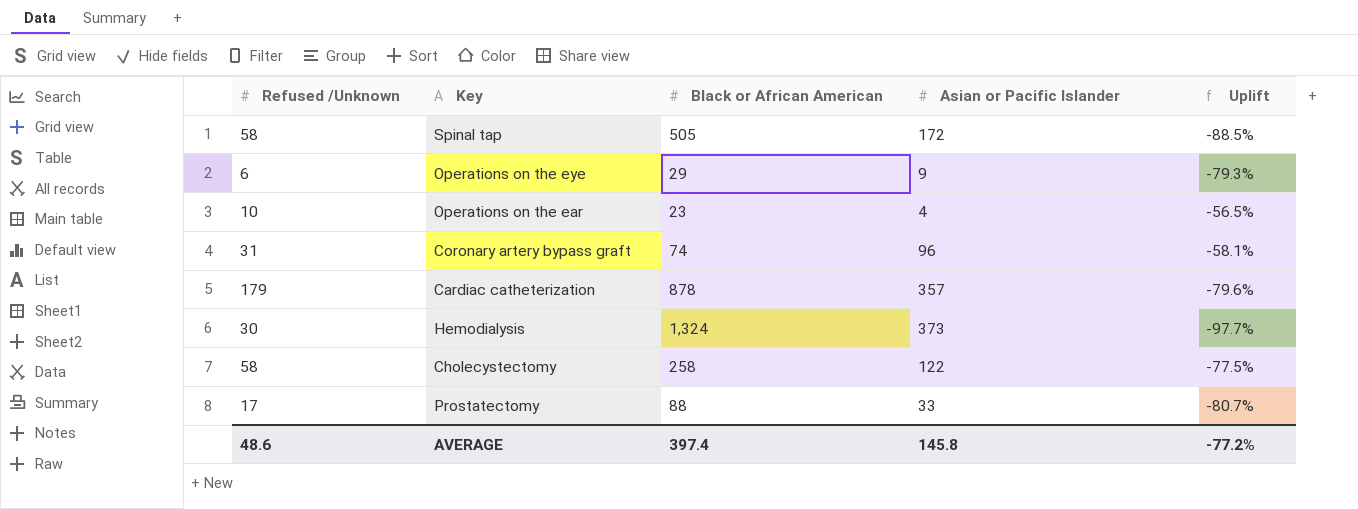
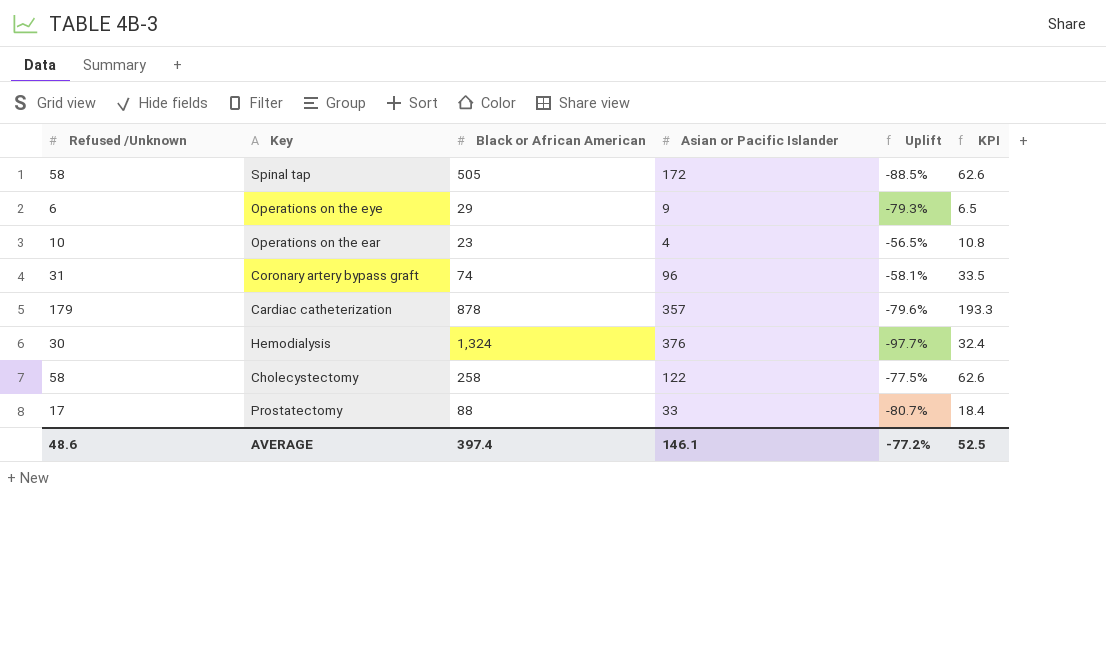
column KPI | formula: none -> [Refused /Unknown] * 1.08
Hemodialysis | Asian or Pacific Islander: 373 -> 376
AVERAGE | Asian or Pacific Islander: 145.8 -> 146.1

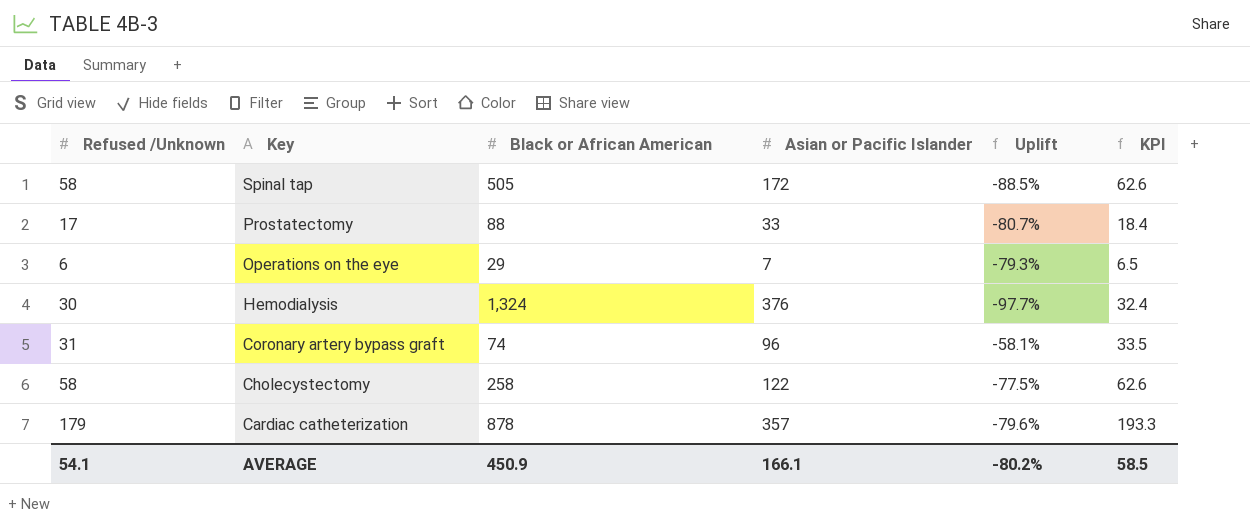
row order: none -> Key descending
row Operations on the ear: 10 | 23 | 4 | -56.5% | 10.8 -> none
Operations on the eye | Asian or Pacific Islander: 9 -> 7
AVERAGE | Refused /Unknown: 48.6 -> 54.1
AVERAGE | Black or African American: 397.4 -> 450.9
AVERAGE | Asian or Pacific Islander: 146.1 -> 166.1
AVERAGE | Uplift: -77.2% -> -80.2%
AVERAGE | KPI: 52.5 -> 58.5

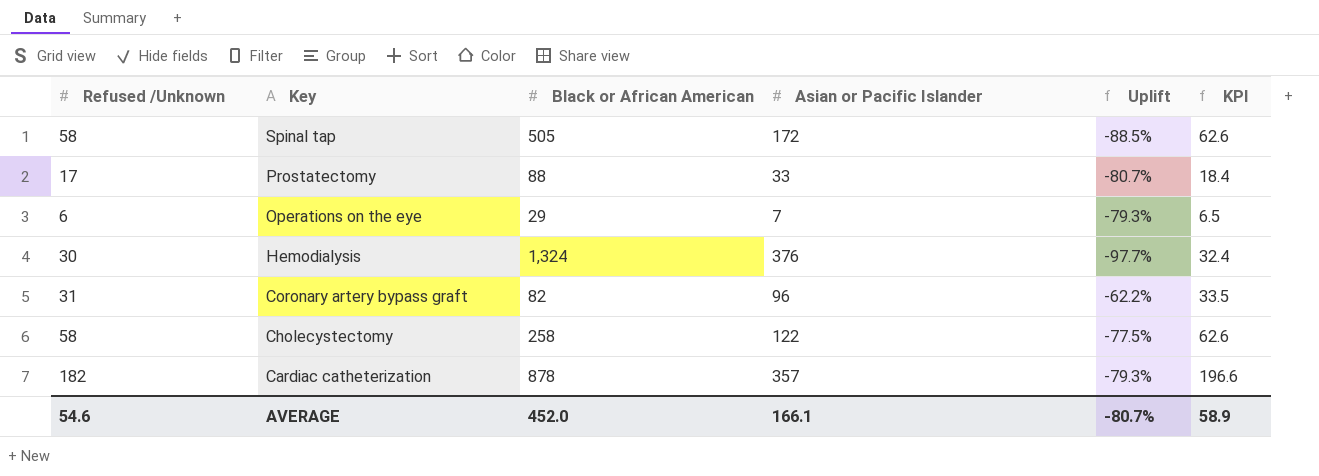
Coronary artery bypass graft | Black or African American: 74 -> 82
Coronary artery bypass graft | Uplift: -58.1% -> -62.2%
Cardiac catheterization | Refused /Unknown: 179 -> 182
Cardiac catheterization | Uplift: -79.6% -> -79.3%
Cardiac catheterization | KPI: 193.3 -> 196.6
AVERAGE | Refused /Unknown: 54.1 -> 54.6
AVERAGE | Black or African American: 450.9 -> 452.0
AVERAGE | Uplift: -80.2% -> -80.7%
AVERAGE | KPI: 58.5 -> 58.9

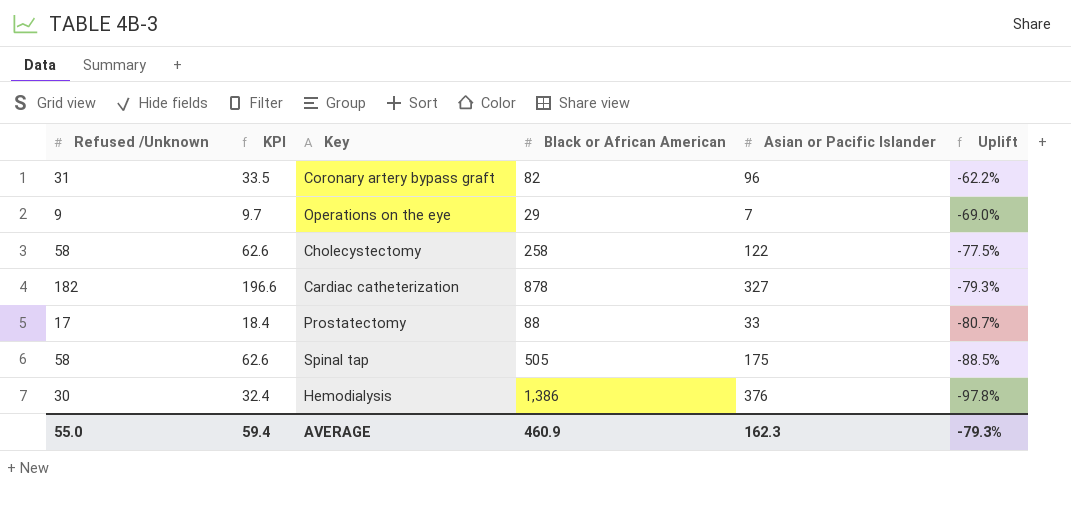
row order: Key descending -> Uplift descending
column KPI | position: 6 -> 2
Operations on the eye | Refused /Unknown: 6 -> 9
Operations on the eye | KPI: 6.5 -> 9.7
Operations on the eye | Uplift: -79.3% -> -69.0%
Cardiac catheterization | Asian or Pacific Islander: 357 -> 327
Spinal tap | Asian or Pacific Islander: 172 -> 175
Hemodialysis | Black or African American: 1,324 -> 1,386
Hemodialysis | Uplift: -97.7% -> -97.8%
AVERAGE | Refused /Unknown: 54.6 -> 55.0
AVERAGE | KPI: 58.9 -> 59.4
AVERAGE | Black or African American: 452.0 -> 460.9
AVERAGE | Asian or Pacific Islander: 166.1 -> 162.3
AVERAGE | Uplift: -80.7% -> -79.3%

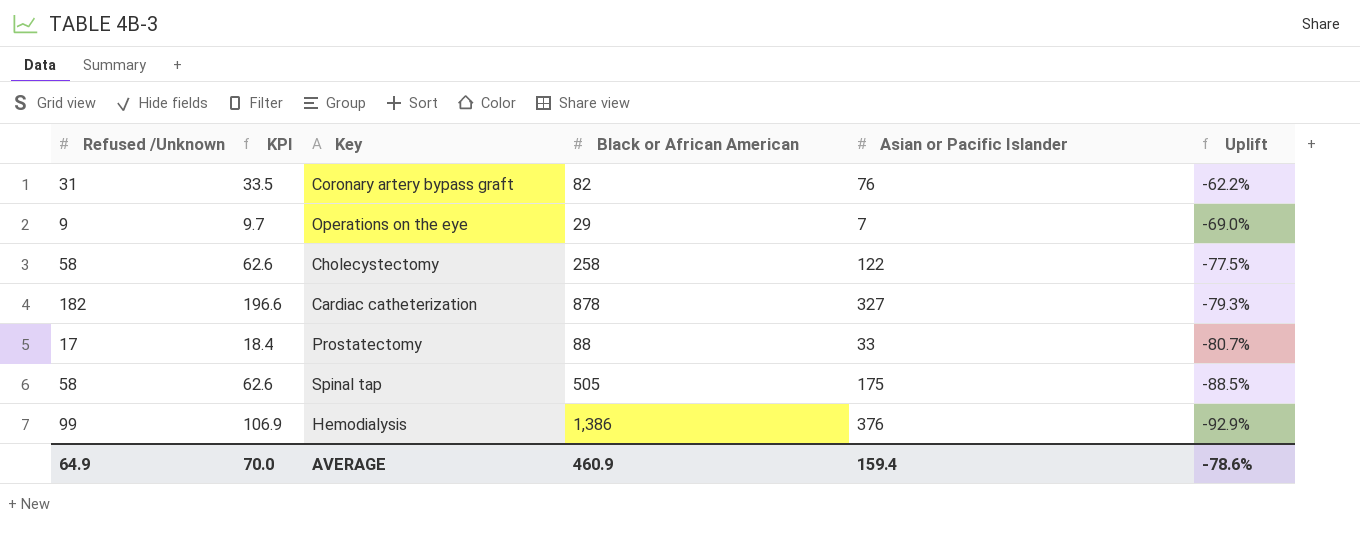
Coronary artery bypass graft | Asian or Pacific Islander: 96 -> 76
Hemodialysis | Refused /Unknown: 30 -> 99
Hemodialysis | KPI: 32.4 -> 106.9
Hemodialysis | Uplift: -97.8% -> -92.9%
AVERAGE | Refused /Unknown: 55.0 -> 64.9
AVERAGE | KPI: 59.4 -> 70.0
AVERAGE | Asian or Pacific Islander: 162.3 -> 159.4
AVERAGE | Uplift: -79.3% -> -78.6%

